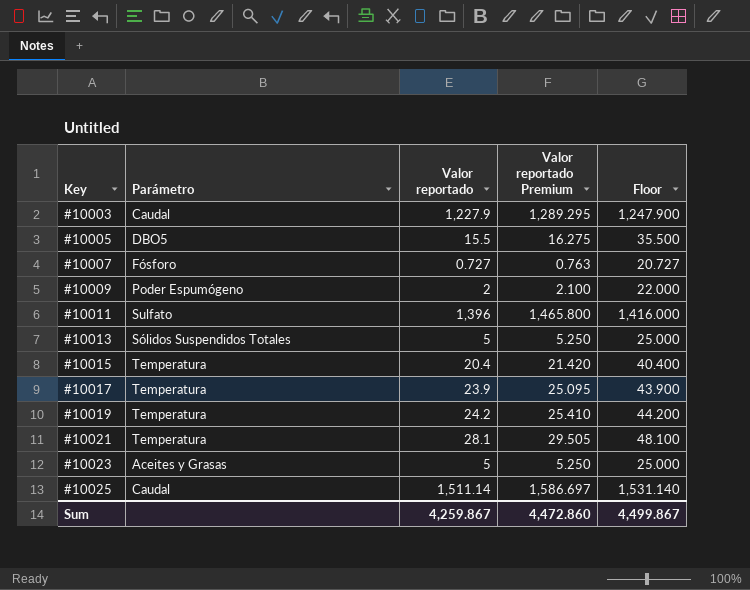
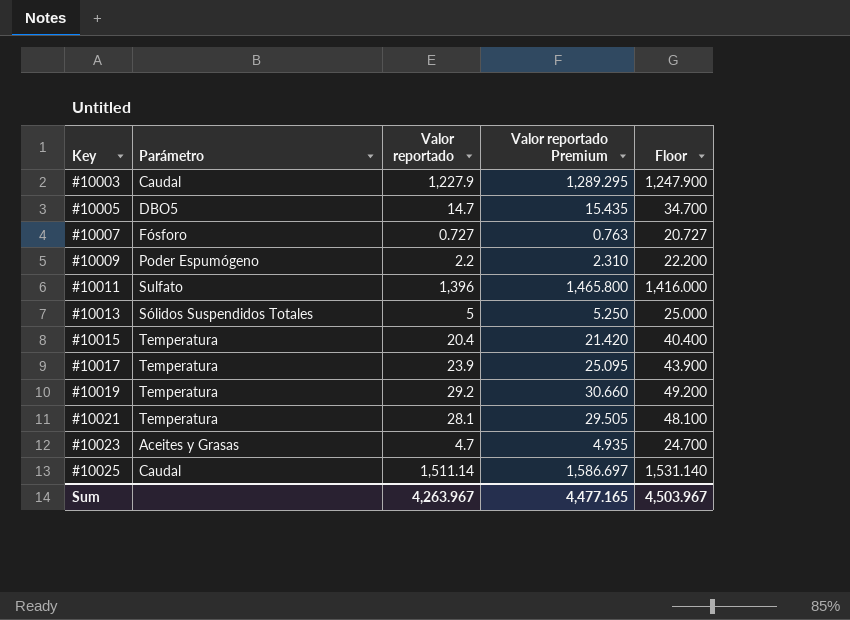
#10005 | Valor reportado: 15.5 -> 14.7
#10005 | Valor reportado Premium: 16.275 -> 15.435
#10005 | Floor: 35.500 -> 34.700
#10009 | Valor reportado: 2 -> 2.2
#10009 | Valor reportado Premium: 2.100 -> 2.310
#10009 | Floor: 22.000 -> 22.200
#10019 | Valor reportado: 24.2 -> 29.2
#10019 | Valor reportado Premium: 25.410 -> 30.660
#10019 | Floor: 44.200 -> 49.200
#10023 | Valor reportado: 5 -> 4.7
#10023 | Valor reportado Premium: 5.250 -> 4.935
#10023 | Floor: 25.000 -> 24.700
Sum | Valor reportado: 4,259.867 -> 4,263.967
Sum | Valor reportado Premium: 4,472.860 -> 4,477.165
Sum | Floor: 4,499.867 -> 4,503.967

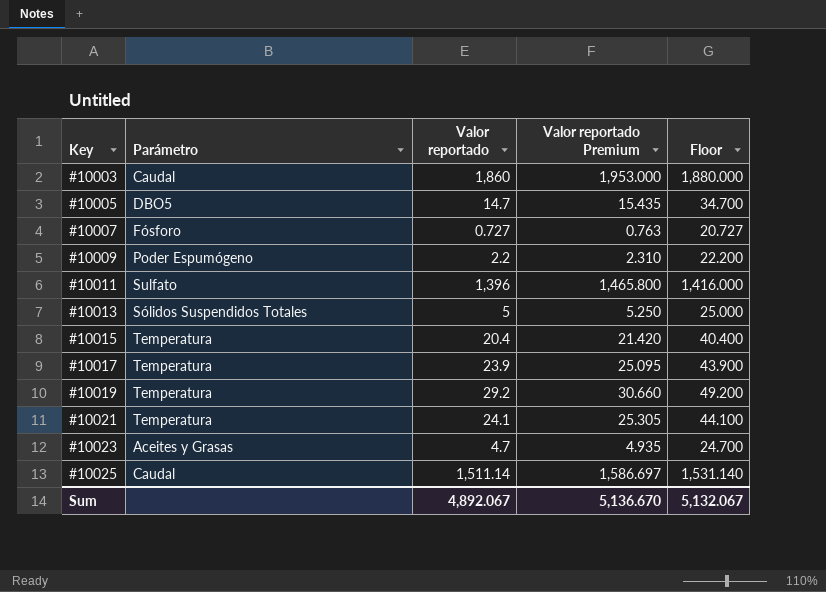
#10003 | Valor reportado: 1,227.9 -> 1,860
#10003 | Valor reportado Premium: 1,289.295 -> 1,953.000
#10003 | Floor: 1,247.900 -> 1,880.000
#10021 | Valor reportado: 28.1 -> 24.1
#10021 | Valor reportado Premium: 29.505 -> 25.305
#10021 | Floor: 48.100 -> 44.100
Sum | Valor reportado: 4,263.967 -> 4,892.067
Sum | Valor reportado Premium: 4,477.165 -> 5,136.670
Sum | Floor: 4,503.967 -> 5,132.067

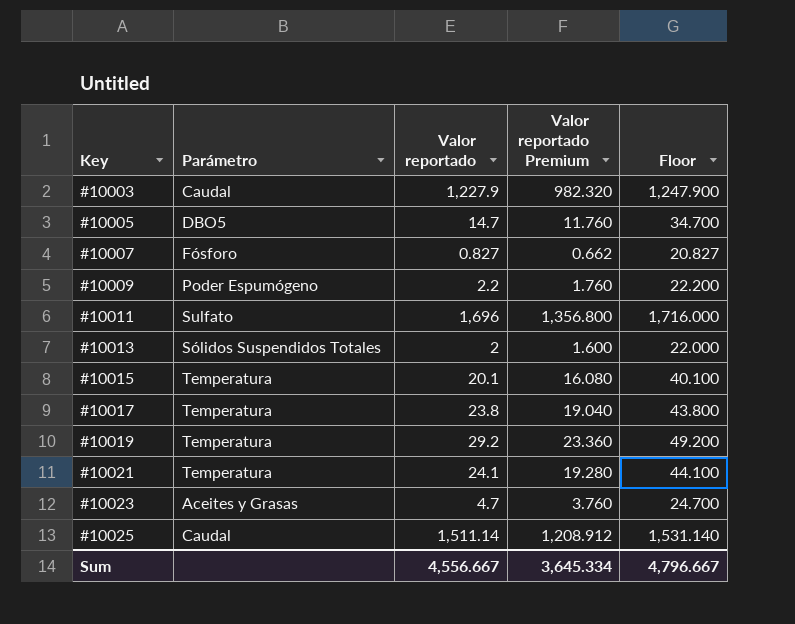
column Valor reportado Premium | formula: [Valor reportado] * 1.05 -> [Valor reportado] * 0.8
#10003 | Valor reportado: 1,860 -> 1,227.9
#10003 | Floor: 1,880.000 -> 1,247.900
#10007 | Valor reportado: 0.727 -> 0.827
#10007 | Floor: 20.727 -> 20.827
#10011 | Valor reportado: 1,396 -> 1,696
#10011 | Floor: 1,416.000 -> 1,716.000
#10013 | Valor reportado: 5 -> 2
#10013 | Floor: 25.000 -> 22.000
#10015 | Valor reportado: 20.4 -> 20.1
#10015 | Floor: 40.400 -> 40.100
#10017 | Valor reportado: 23.9 -> 23.8
#10017 | Floor: 43.900 -> 43.800
Sum | Valor reportado: 4,892.067 -> 4,556.667
Sum | Valor reportado Premium: 5,136.670 -> 3,645.334
Sum | Floor: 5,132.067 -> 4,796.667

